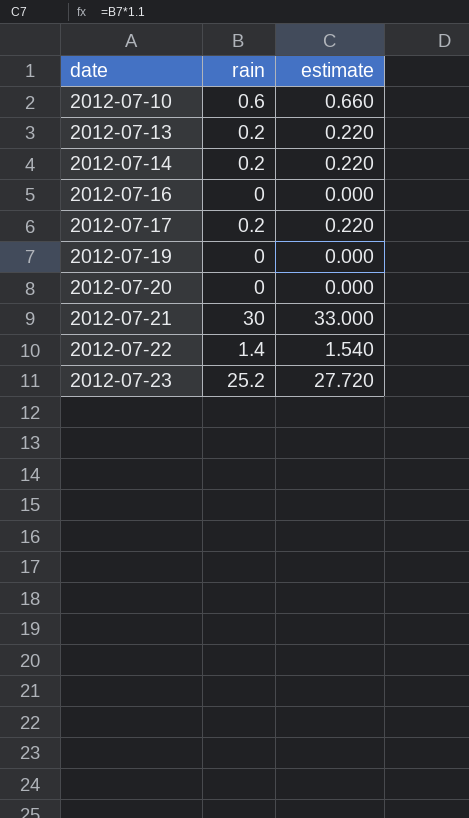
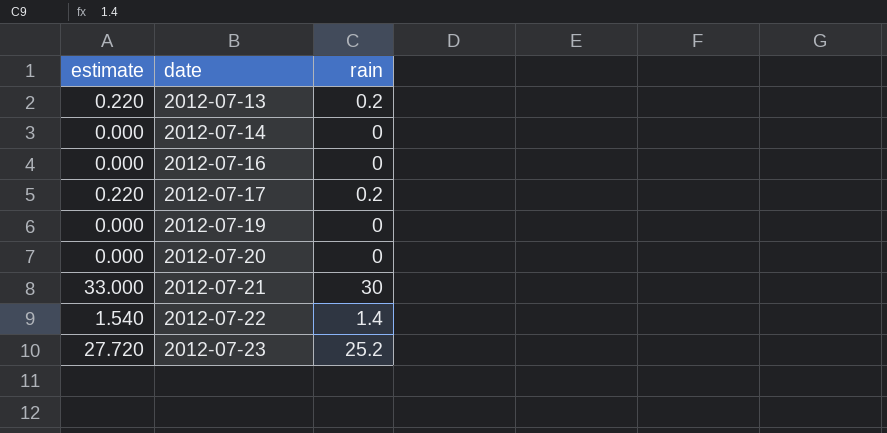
column estimate | position: 3 -> 1
row 2012-07-10: 0.6 | 0.660 -> none
2012-07-14 | estimate: 0.220 -> 0.000
2012-07-14 | rain: 0.2 -> 0

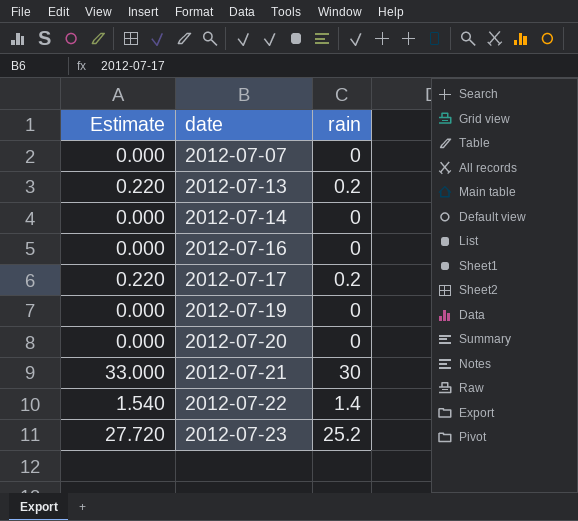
column name: estimate -> Estimate
row 2012-07-07: none -> 0.000 | 0

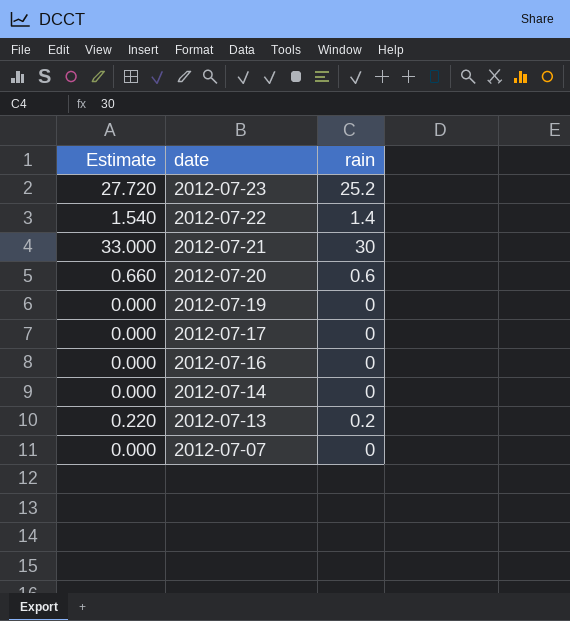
row order: date ascending -> date descending
2012-07-20 | Estimate: 0.000 -> 0.660
2012-07-20 | rain: 0 -> 0.6
2012-07-17 | Estimate: 0.220 -> 0.000
2012-07-17 | rain: 0.2 -> 0

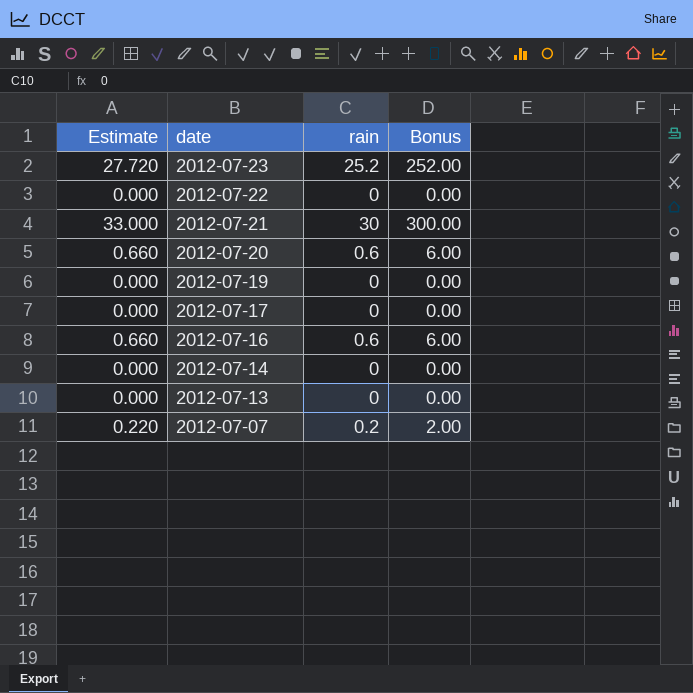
column Bonus | formula: none -> [rain] * 10
2012-07-22 | Estimate: 1.540 -> 0.000
2012-07-22 | rain: 1.4 -> 0
2012-07-16 | Estimate: 0.000 -> 0.660
2012-07-16 | rain: 0 -> 0.6
2012-07-13 | Estimate: 0.220 -> 0.000
2012-07-13 | rain: 0.2 -> 0
2012-07-07 | Estimate: 0.000 -> 0.220
2012-07-07 | rain: 0 -> 0.2

